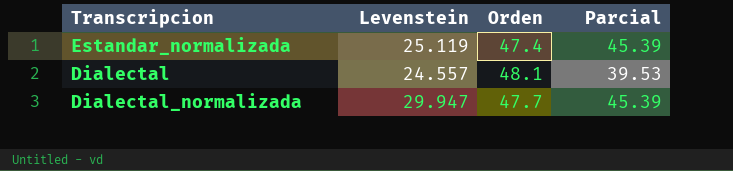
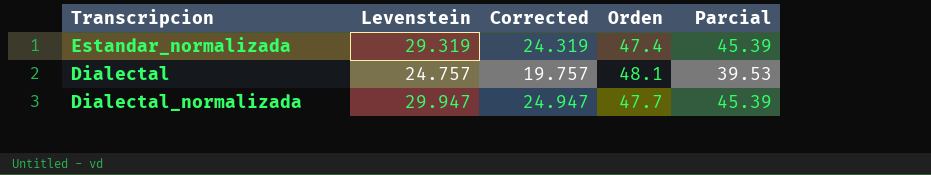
column Corrected | formula: none -> [Levenstein] - 5
Estandar_normalizada | Levenstein: 25.119 -> 29.319
Dialectal | Levenstein: 24.557 -> 24.757

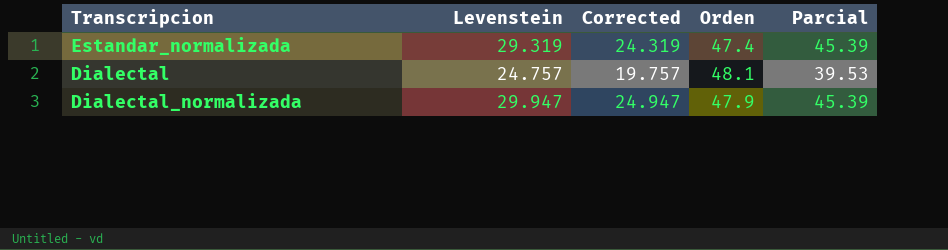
Dialectal_normalizada | Orden: 47.7 -> 47.9

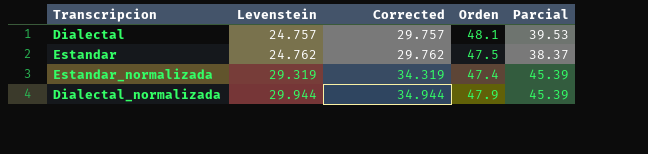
row order: none -> Levenstein ascending
column Corrected | formula: [Levenstein] - 5 -> [Levenstein] + 5
row Estandar: none -> 24.762 | 29.762 | 47.5 | 38.37
Dialectal_normalizada | Levenstein: 29.947 -> 29.944

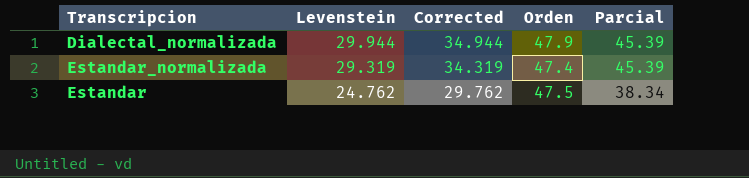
row order: Levenstein ascending -> Levenstein descending
row Dialectal: 24.757 | 29.757 | 48.1 | 39.53 -> none
Estandar | Parcial: 38.37 -> 38.34

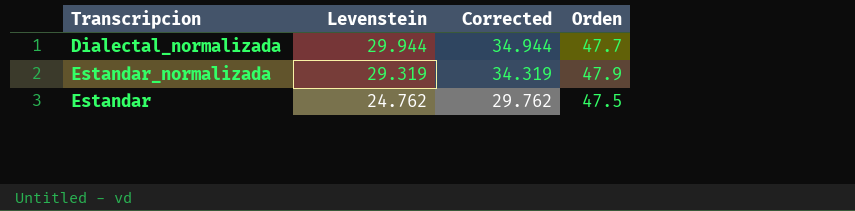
column Parcial | position: 5 -> none
Dialectal_normalizada | Orden: 47.9 -> 47.7
Estandar_normalizada | Orden: 47.4 -> 47.9

